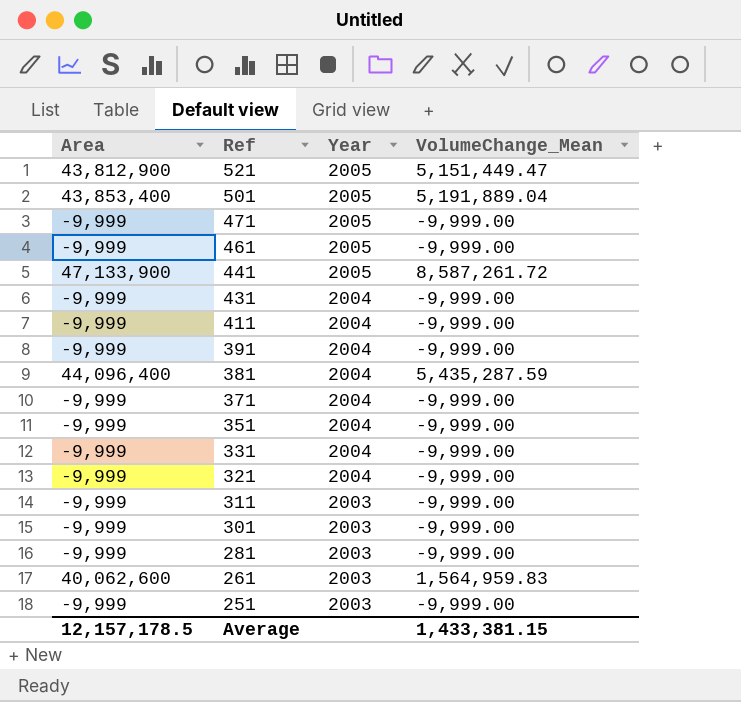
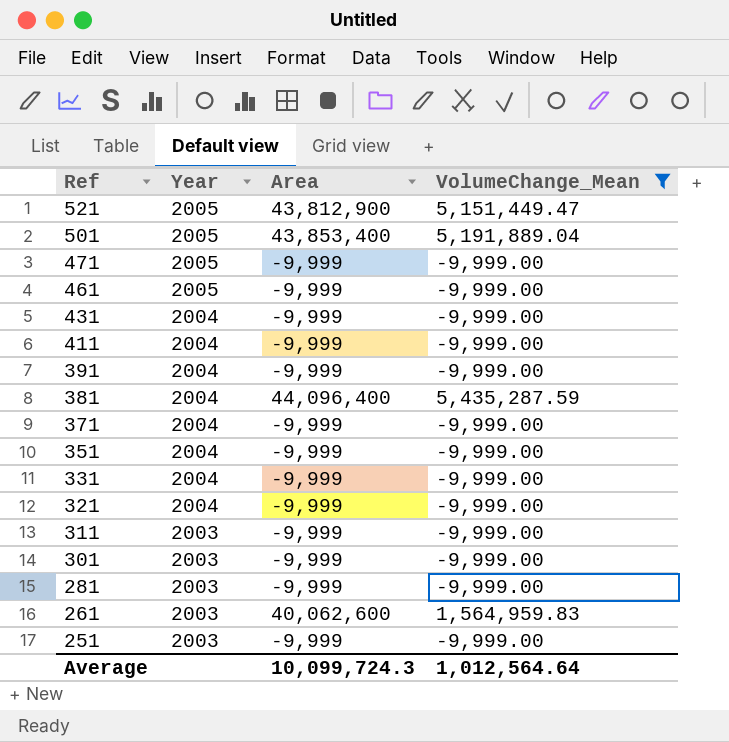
filter: none -> VolumeChange_Mean != 8,587,261.72
column Area | position: 1 -> 3
Average | Area: 12,157,178.5 -> 10,099,724.3
Average | VolumeChange_Mean: 1,433,381.15 -> 1,012,564.64

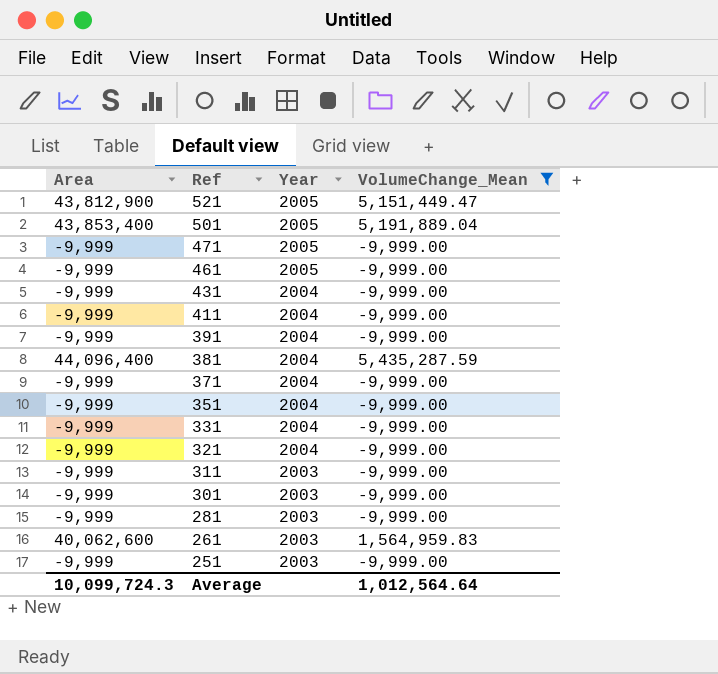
column Area | position: 3 -> 1

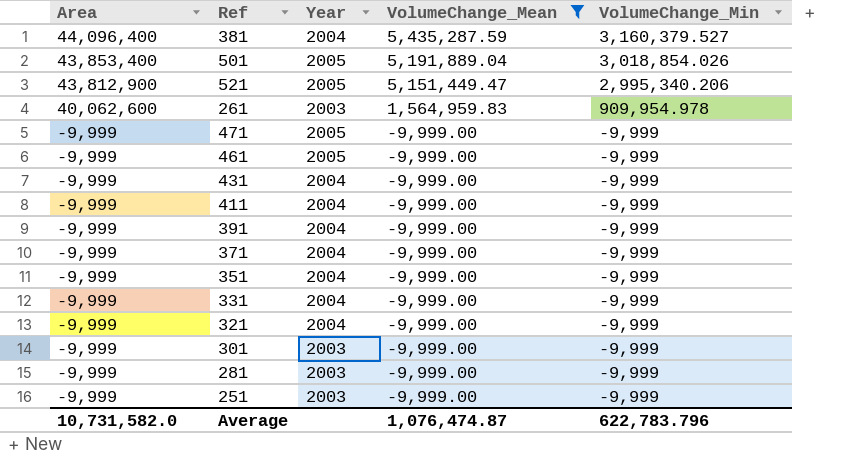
row order: Ref descending -> Area descending
column VolumeChange_Min | position: none -> 5
row 311: -9,999 | 2003 | -9,999.00 -> none
Average | Area: 10,099,724.3 -> 10,731,582.0
Average | VolumeChange_Mean: 1,012,564.64 -> 1,076,474.87

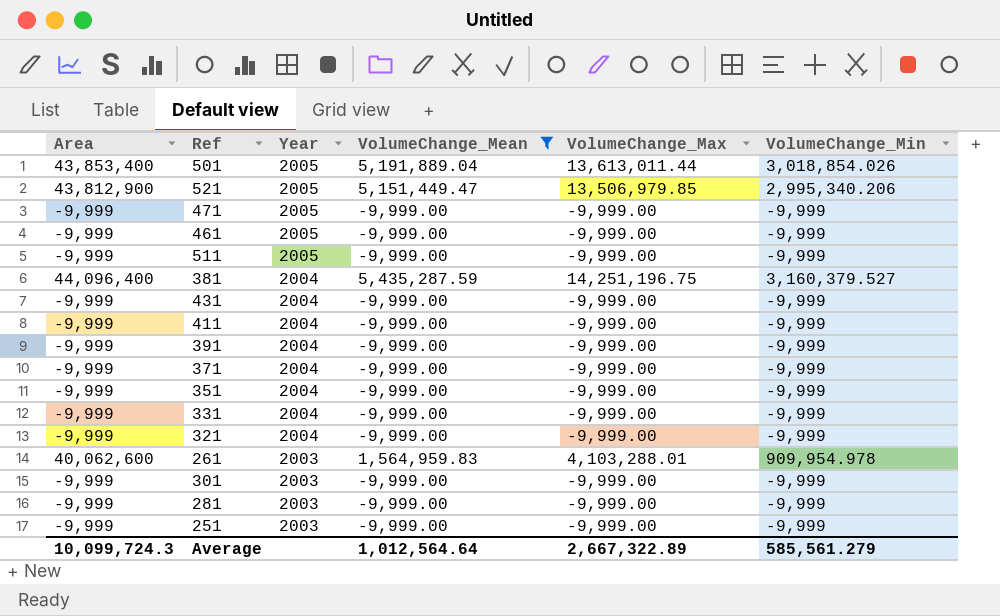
row order: Area descending -> Year descending
column VolumeChange_Max | position: none -> 5
row 511: none -> -9,999 | 2005 | -9,999.00 | -9,999.00 | -9,999
Average | Area: 10,731,582.0 -> 10,099,724.3
Average | VolumeChange_Mean: 1,076,474.87 -> 1,012,564.64
Average | VolumeChange_Min: 622,783.796 -> 585,561.279

